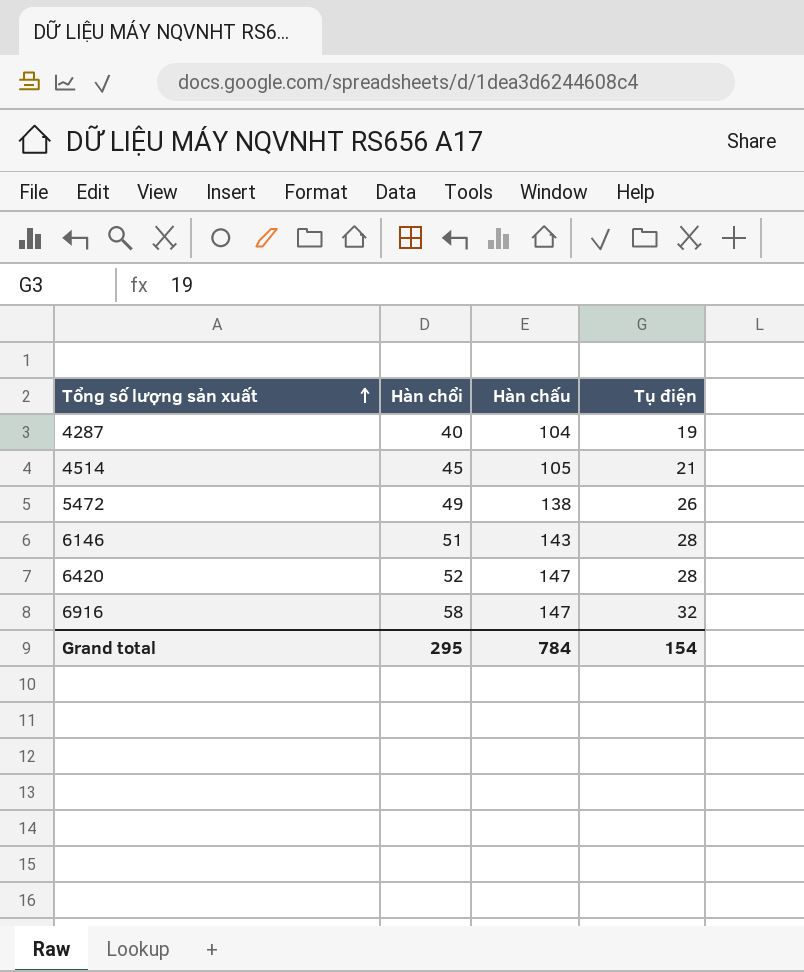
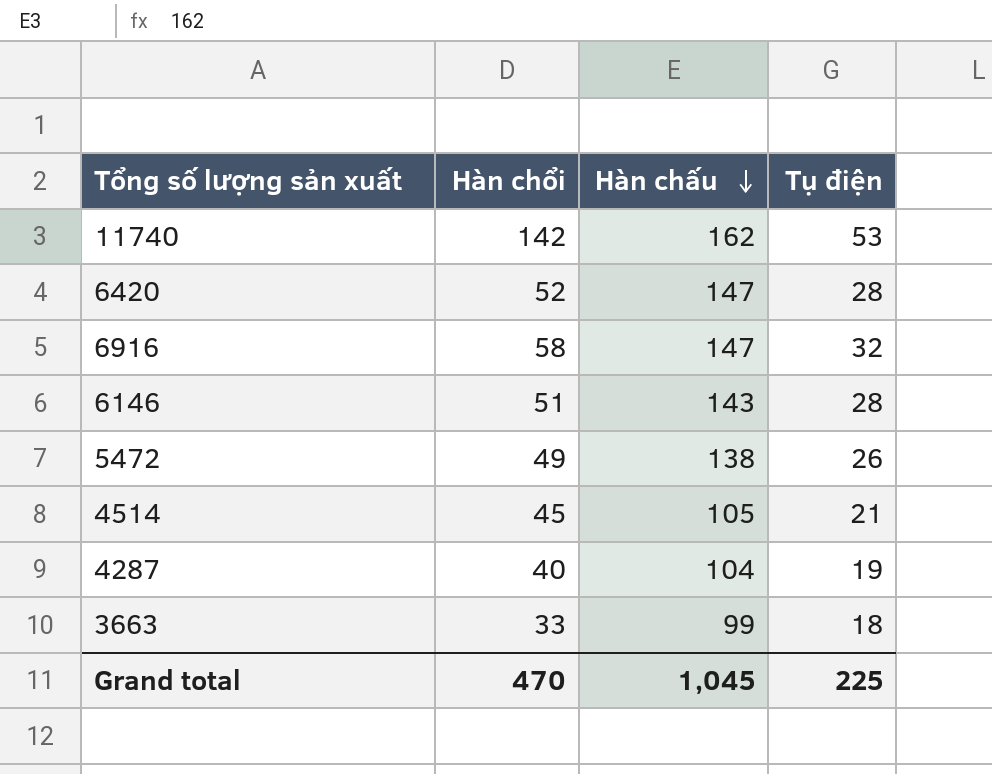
row order: Tổng số lượng sản xuất ascending -> Hàn chấu descending
row 11740: none -> 142 | 162 | 53
row 3663: none -> 33 | 99 | 18
Grand total | Hàn chổi: 295 -> 470
Grand total | Hàn chấu: 784 -> 1,045
Grand total | Tụ điện: 154 -> 225

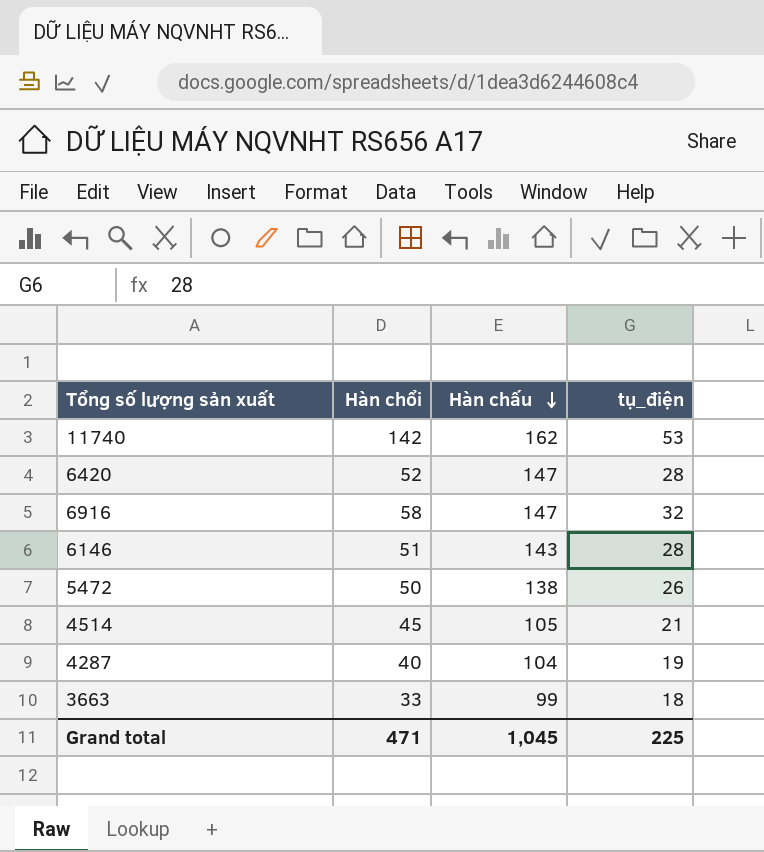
column name: Tụ điện -> tụ_điện
5472 | Hàn chổi: 49 -> 50
Grand total | Hàn chổi: 470 -> 471

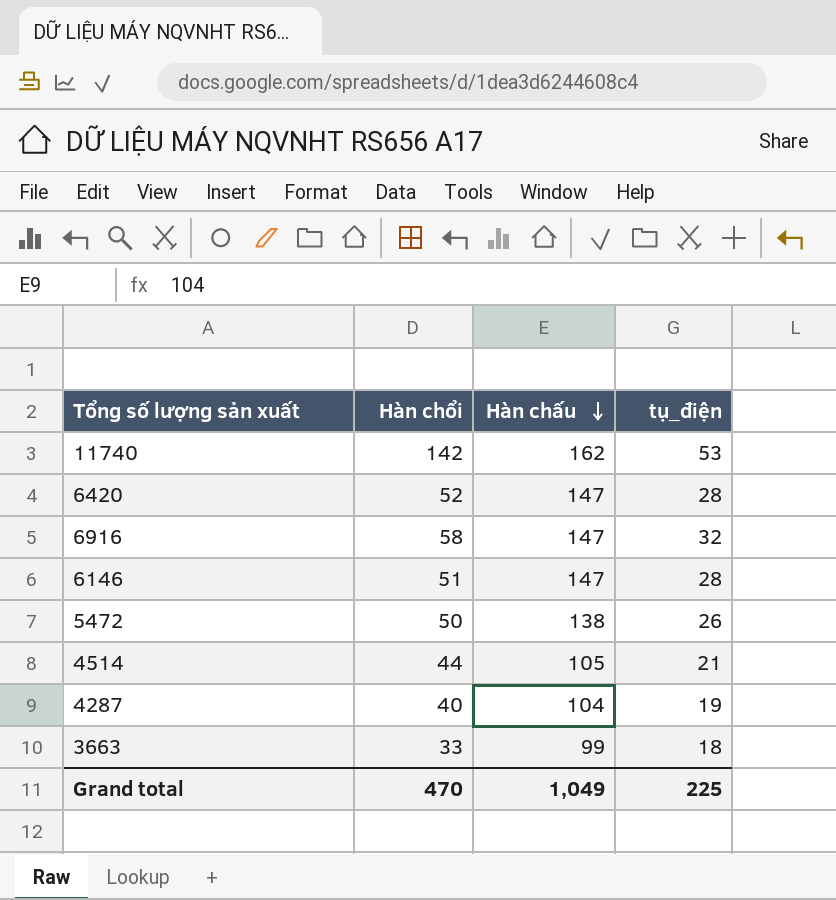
6146 | Hàn chấu: 143 -> 147
4514 | Hàn chổi: 45 -> 44
Grand total | Hàn chổi: 471 -> 470
Grand total | Hàn chấu: 1,045 -> 1,049

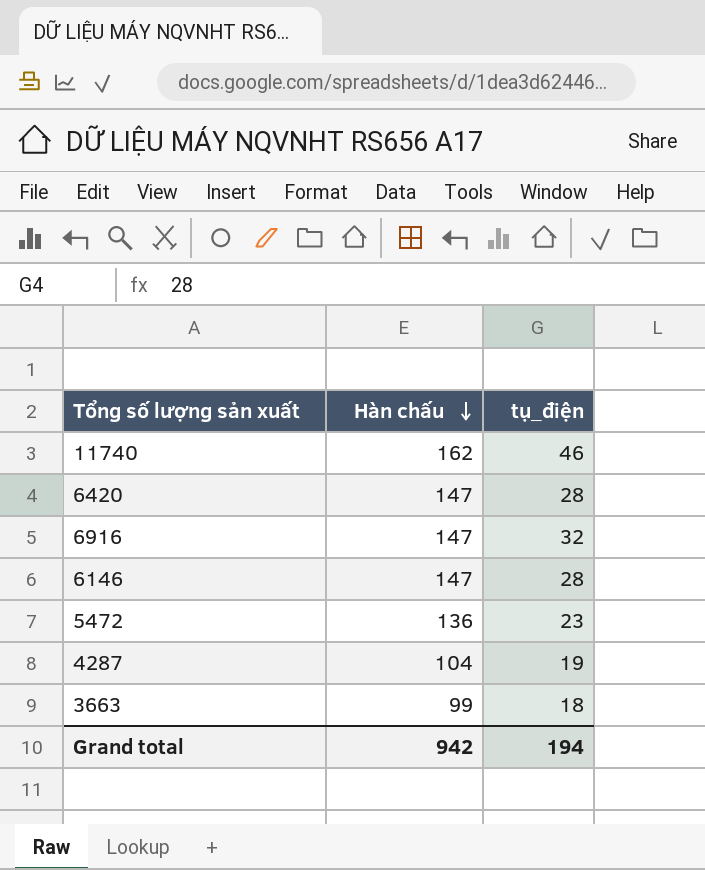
column Hàn chổi | position: 2 -> none
row 4514: 44 | 105 | 21 -> none
11740 | tụ_điện: 53 -> 46
5472 | Hàn chấu: 138 -> 136
5472 | tụ_điện: 26 -> 23
Grand total | Hàn chấu: 1,049 -> 942
Grand total | tụ_điện: 225 -> 194

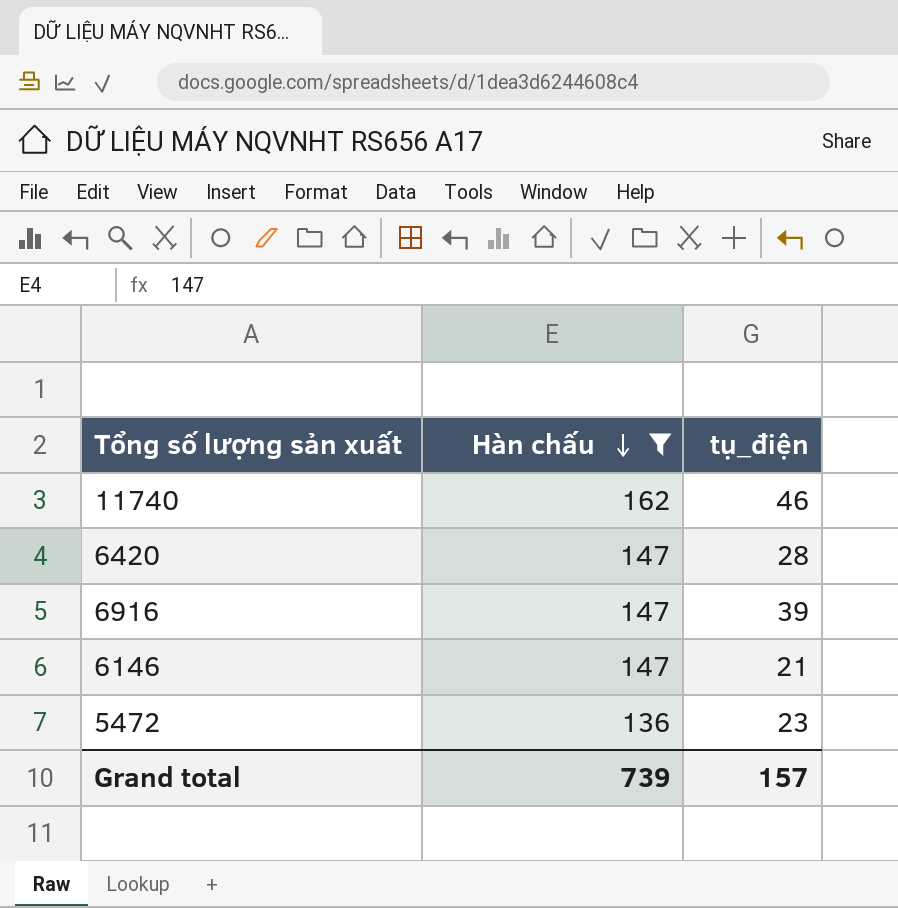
filter: none -> Hàn chấu >= 136
6916 | tụ_điện: 32 -> 39
6146 | tụ_điện: 28 -> 21
Grand total | Hàn chấu: 942 -> 739
Grand total | tụ_điện: 194 -> 157

